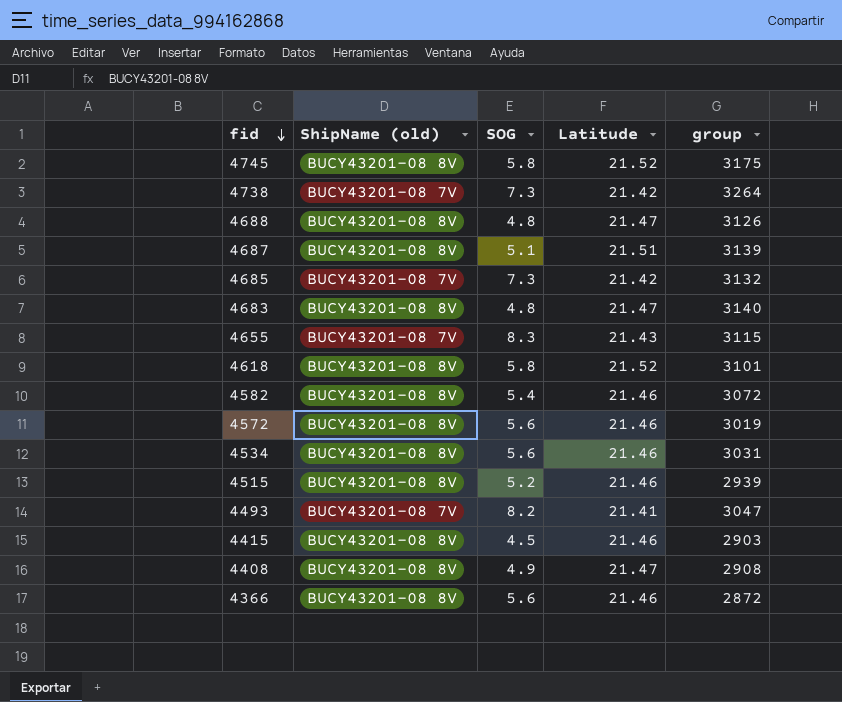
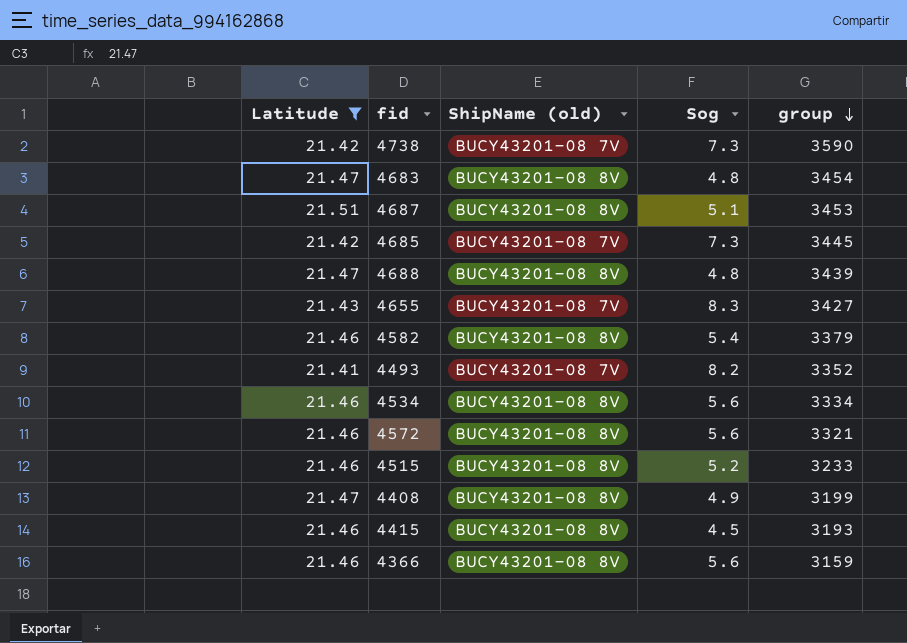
filter: none -> Latitude != 21.52
row order: fid descending -> group descending
column Latitude | position: 4 -> 1
column name: SOG -> Sog
4738 | group: 3264 -> 3590
4683 | group: 3140 -> 3454
4687 | group: 3139 -> 3453
4685 | group: 3132 -> 3445
4688 | group: 3126 -> 3439
4655 | group: 3115 -> 3427
4582 | group: 3072 -> 3379
4493 | group: 3047 -> 3352
4534 | group: 3031 -> 3334
4572 | group: 3019 -> 3321
4515 | group: 2939 -> 3233
4408 | group: 2908 -> 3199
4415 | group: 2903 -> 3193
4366 | group: 2872 -> 3159

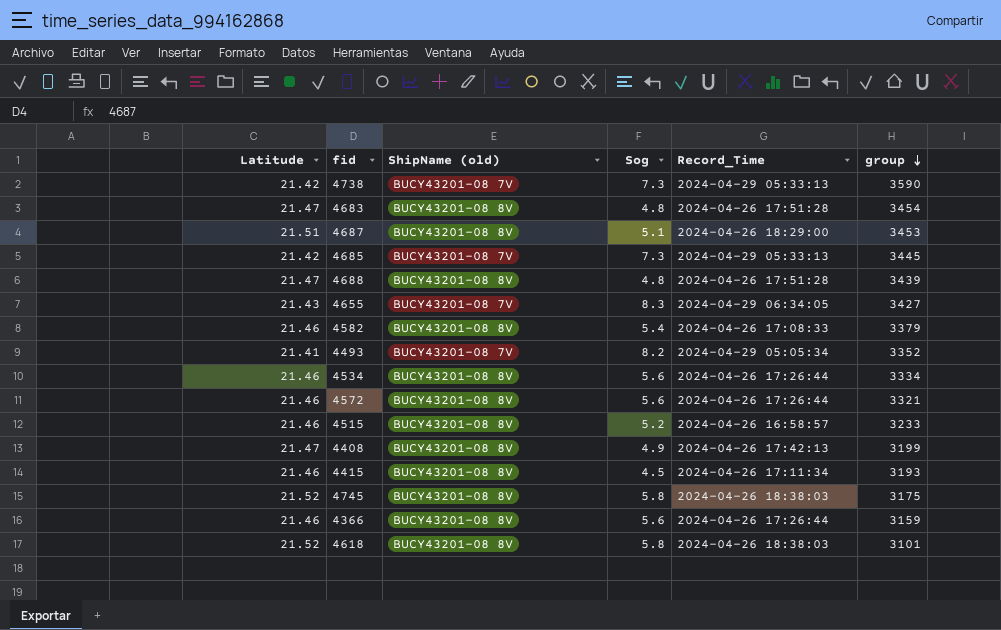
filter: Latitude != 21.52 -> none
column Record_Time | position: none -> 5

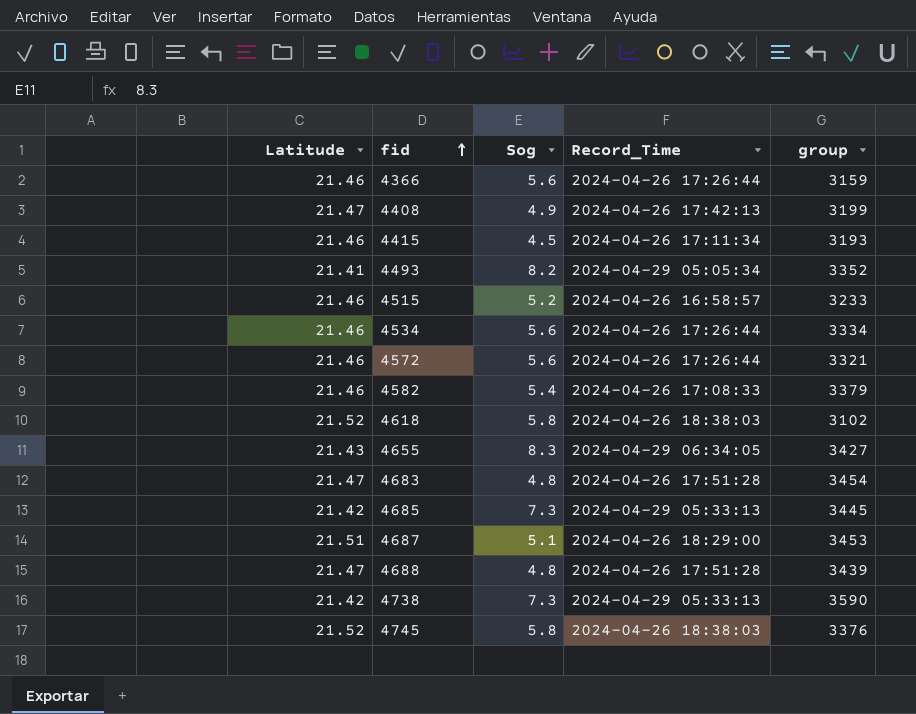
row order: group descending -> fid ascending
column ShipName (old) | position: 3 -> none
4618 | group: 3101 -> 3102
4745 | group: 3175 -> 3376

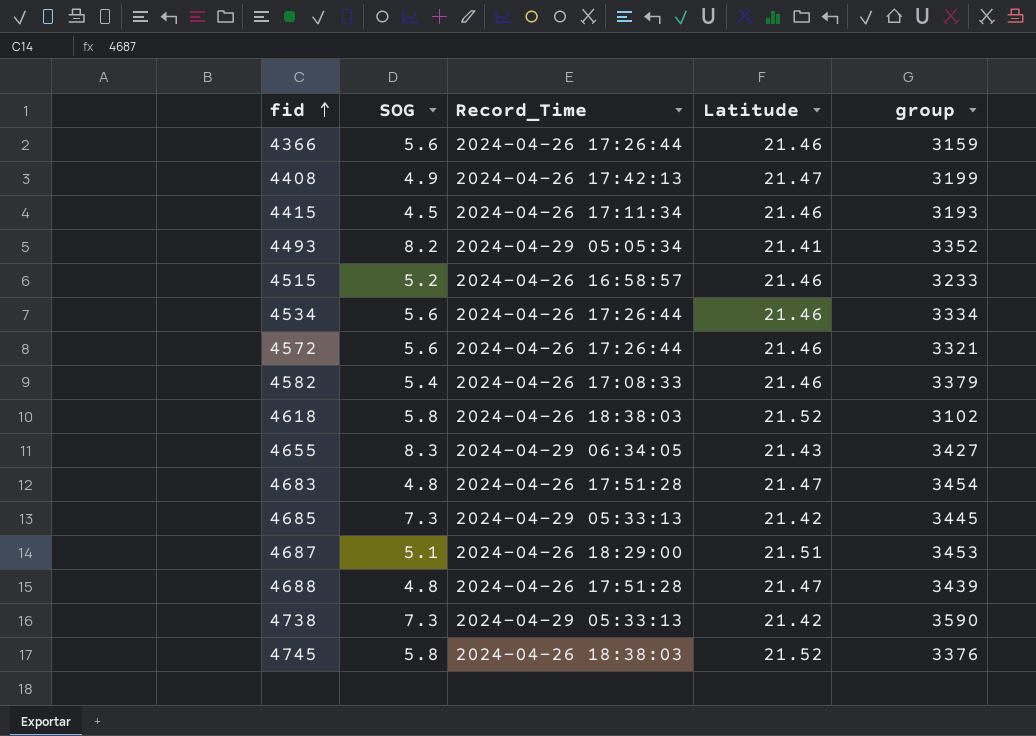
column name: Sog -> SOG
column Latitude | position: 1 -> 4

